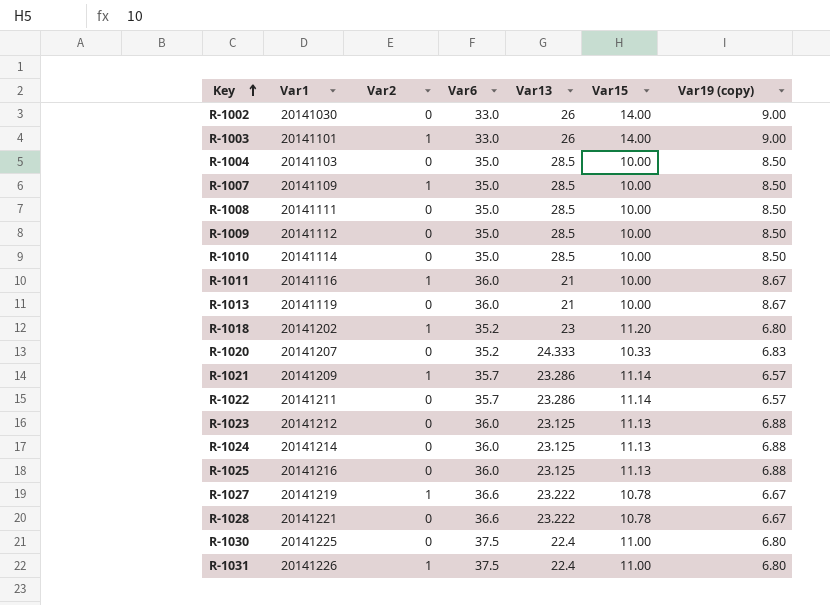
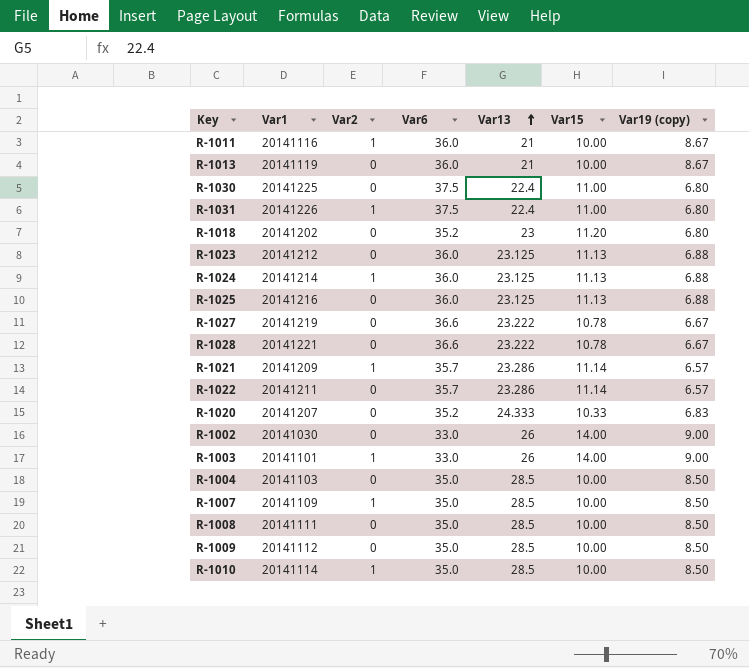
row order: Key ascending -> Var13 ascending
R-1018 | Var2: 1 -> 0
R-1024 | Var2: 0 -> 1
R-1027 | Var2: 1 -> 0
R-1010 | Var2: 0 -> 1

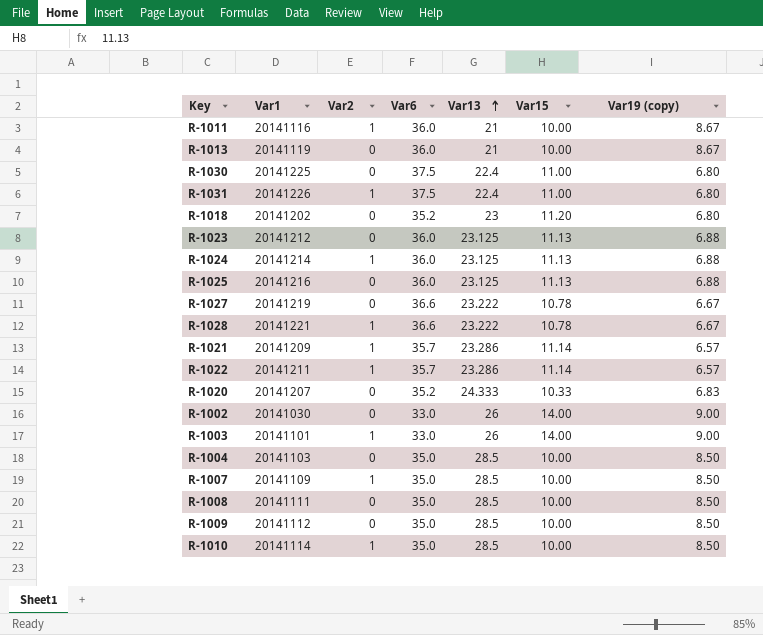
R-1028 | Var2: 0 -> 1
R-1022 | Var2: 0 -> 1

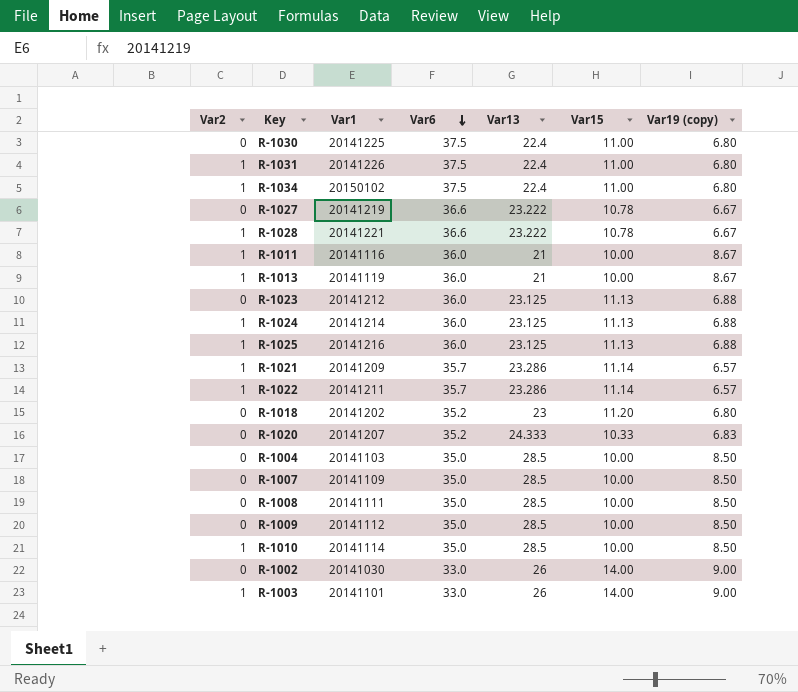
row order: Var13 ascending -> Var6 descending
column Var2 | position: 3 -> 1
row R-1034: none -> 1 | 20150102 | 37.5 | 22.4 | 11.00 | 6.80
R-1013 | Var2: 0 -> 1
R-1025 | Var2: 0 -> 1
R-1007 | Var2: 1 -> 0

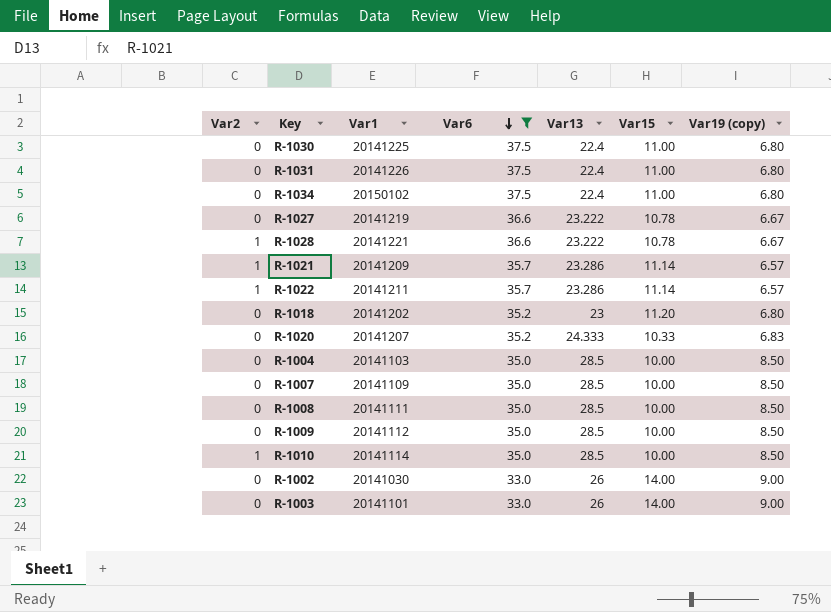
filter: none -> Var6 != 36.0
R-1031 | Var2: 1 -> 0
R-1034 | Var2: 1 -> 0
R-1003 | Var2: 1 -> 0

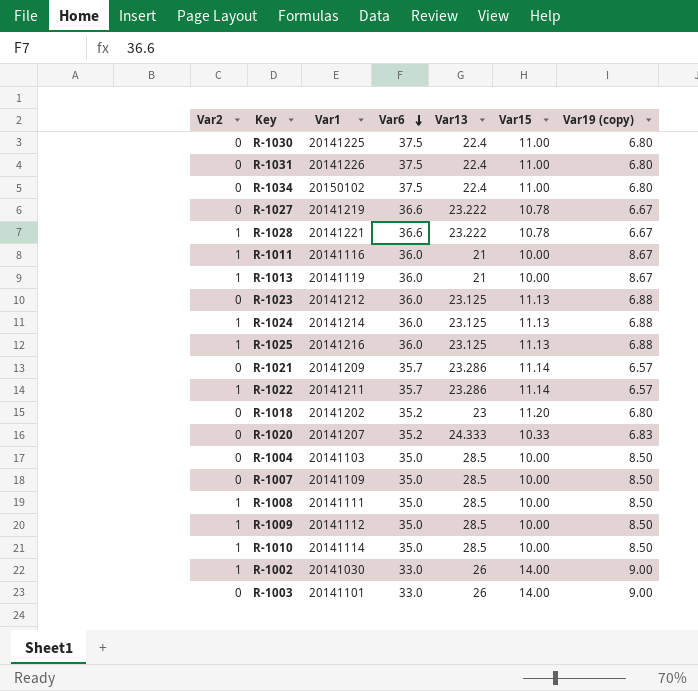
filter: Var6 != 36.0 -> none
R-1021 | Var2: 1 -> 0
R-1008 | Var2: 0 -> 1
R-1009 | Var2: 0 -> 1
R-1002 | Var2: 0 -> 1

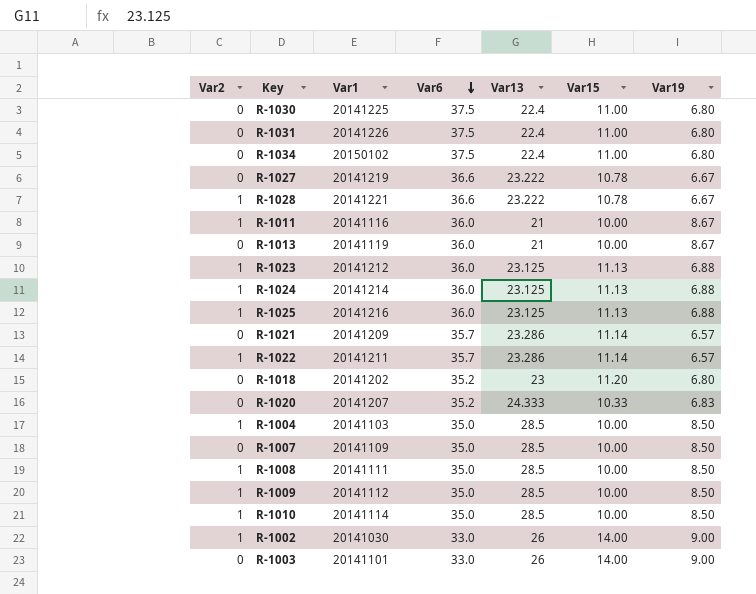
column name: Var19 (copy) -> Var19
R-1013 | Var2: 1 -> 0
R-1023 | Var2: 0 -> 1
R-1004 | Var2: 0 -> 1

